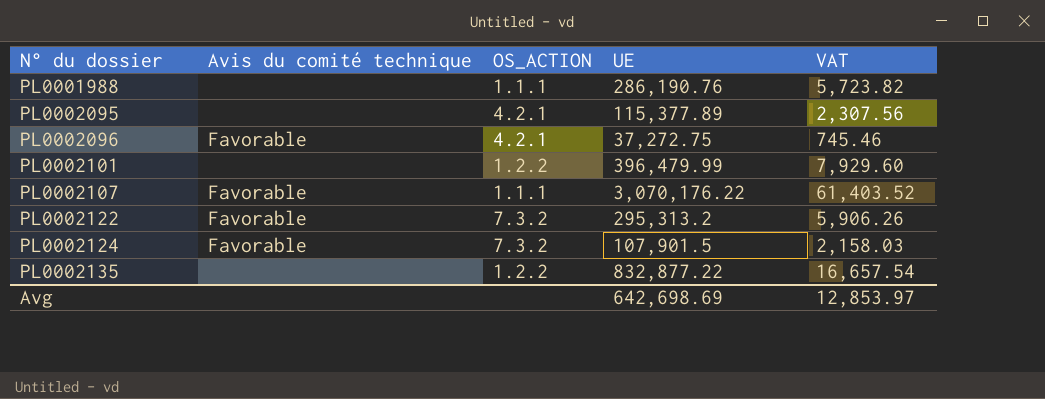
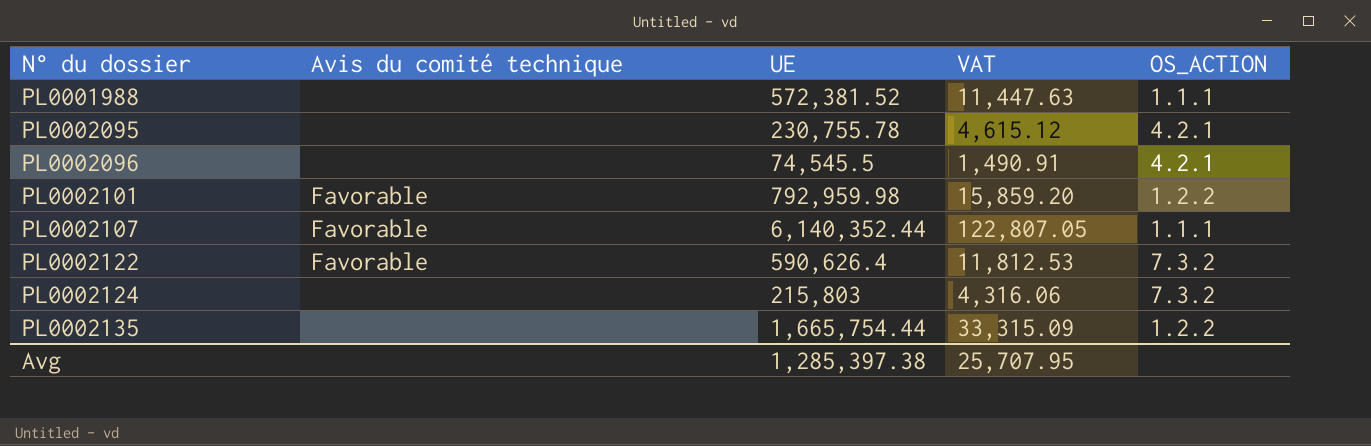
column OS_ACTION | position: 3 -> 5
PL0001988 | UE: 286,190.76 -> 572,381.52
PL0001988 | VAT: 5,723.82 -> 11,447.63
PL0002095 | UE: 115,377.89 -> 230,755.78
PL0002095 | VAT: 2,307.56 -> 4,615.12
PL0002096 | Avis du comité technique: Favorable -> none
PL0002096 | UE: 37,272.75 -> 74,545.5
PL0002096 | VAT: 745.46 -> 1,490.91
PL0002101 | Avis du comité technique: none -> Favorable
PL0002101 | UE: 396,479.99 -> 792,959.98
PL0002101 | VAT: 7,929.60 -> 15,859.20
PL0002107 | UE: 3,070,176.22 -> 6,140,352.44
PL0002107 | VAT: 61,403.52 -> 122,807.05
PL0002122 | UE: 295,313.2 -> 590,626.4
PL0002122 | VAT: 5,906.26 -> 11,812.53
PL0002124 | Avis du comité technique: Favorable -> none
PL0002124 | UE: 107,901.5 -> 215,803
PL0002124 | VAT: 2,158.03 -> 4,316.06
PL0002135 | UE: 832,877.22 -> 1,665,754.44
PL0002135 | VAT: 16,657.54 -> 33,315.09
Avg | UE: 642,698.69 -> 1,285,397.38
Avg | VAT: 12,853.97 -> 25,707.95

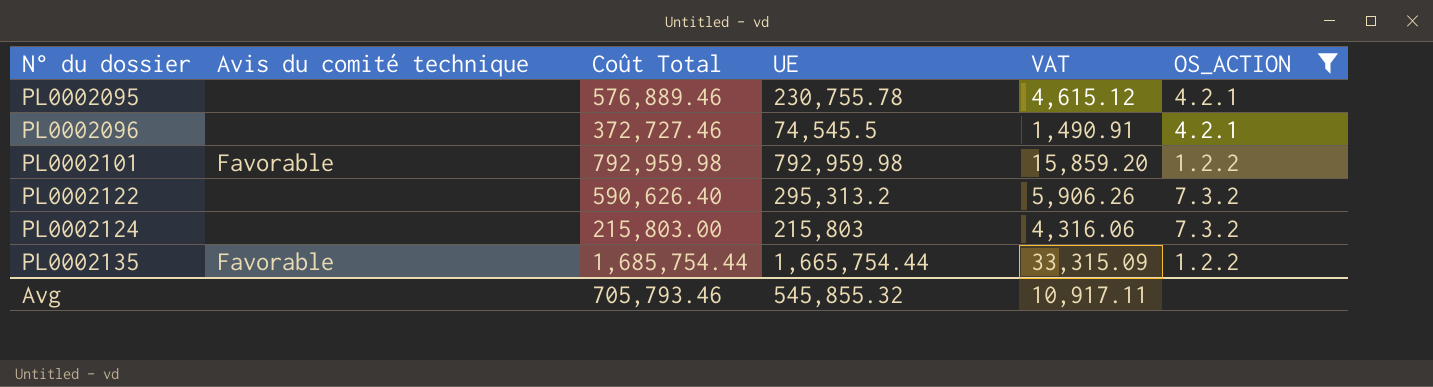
filter: none -> OS_ACTION != 1.1.1
column Coût Total | position: none -> 3
PL0002122 | Avis du comité technique: Favorable -> none
PL0002122 | UE: 590,626.4 -> 295,313.2
PL0002122 | VAT: 11,812.53 -> 5,906.26
PL0002135 | Avis du comité technique: none -> Favorable
Avg | UE: 1,285,397.38 -> 545,855.32
Avg | VAT: 25,707.95 -> 10,917.11

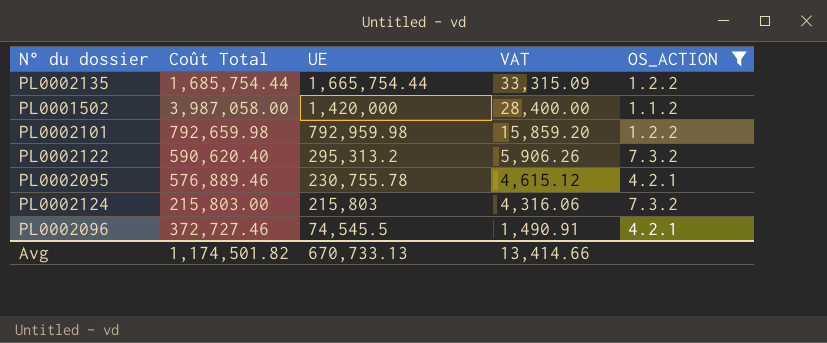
row order: N° du dossier ascending -> UE descending
column Avis du comité technique | position: 2 -> none
row PL0001502: none -> 3,987,058.00 | 1,420,000 | 28,400.00 | 1.1.2
PL0002101 | Coût Total: 792,959.98 -> 792,659.98
PL0002122 | Coût Total: 590,626.40 -> 590,620.40
Avg | Coût Total: 705,793.46 -> 1,174,501.82
Avg | UE: 545,855.32 -> 670,733.13
Avg | VAT: 10,917.11 -> 13,414.66

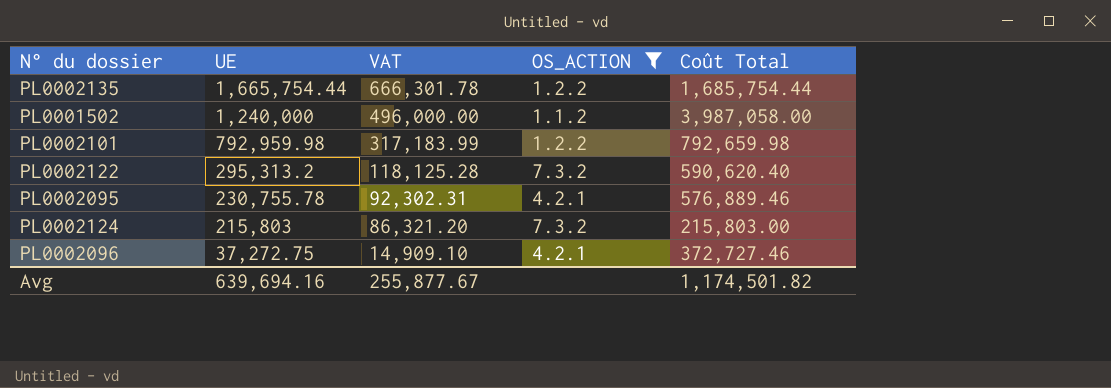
column VAT | formula: [UE] * 0.02 -> [UE] * 0.4
column Coût Total | position: 2 -> 5
PL0001502 | UE: 1,420,000 -> 1,240,000
PL0002096 | UE: 74,545.5 -> 37,272.75
Avg | UE: 670,733.13 -> 639,694.16
Avg | VAT: 13,414.66 -> 255,877.67

